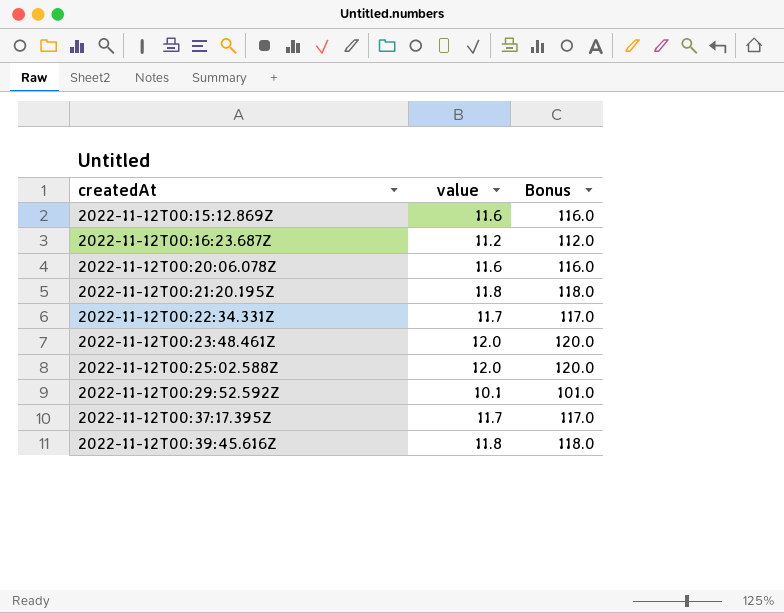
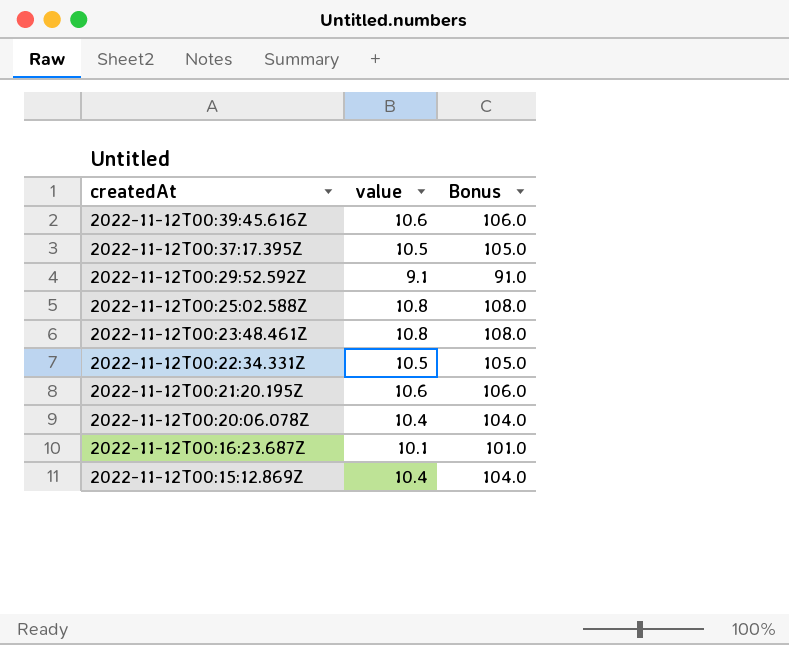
row order: createdAt ascending -> createdAt descending
2022-11-12T00:39:45.616Z | value: 11.8 -> 10.6
2022-11-12T00:39:45.616Z | Bonus: 118.0 -> 106.0
2022-11-12T00:37:17.395Z | value: 11.7 -> 10.5
2022-11-12T00:37:17.395Z | Bonus: 117.0 -> 105.0
2022-11-12T00:29:52.592Z | value: 10.1 -> 9.1
2022-11-12T00:29:52.592Z | Bonus: 101.0 -> 91.0
2022-11-12T00:25:02.588Z | value: 12.0 -> 10.8
2022-11-12T00:25:02.588Z | Bonus: 120.0 -> 108.0
2022-11-12T00:23:48.461Z | value: 12.0 -> 10.8
2022-11-12T00:23:48.461Z | Bonus: 120.0 -> 108.0
2022-11-12T00:22:34.331Z | value: 11.7 -> 10.5
2022-11-12T00:22:34.331Z | Bonus: 117.0 -> 105.0
2022-11-12T00:21:20.195Z | value: 11.8 -> 10.6
2022-11-12T00:21:20.195Z | Bonus: 118.0 -> 106.0
2022-11-12T00:20:06.078Z | value: 11.6 -> 10.4
2022-11-12T00:20:06.078Z | Bonus: 116.0 -> 104.0
2022-11-12T00:16:23.687Z | value: 11.2 -> 10.1
2022-11-12T00:16:23.687Z | Bonus: 112.0 -> 101.0
2022-11-12T00:15:12.869Z | value: 11.6 -> 10.4
2022-11-12T00:15:12.869Z | Bonus: 116.0 -> 104.0

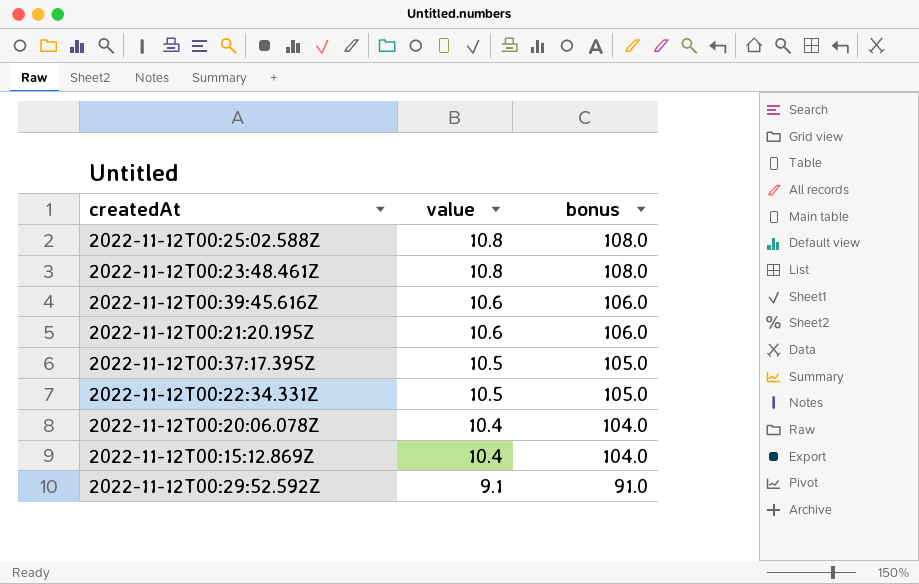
row order: createdAt descending -> value descending
column name: Bonus -> bonus
row 2022-11-12T00:16:23.687Z: 10.1 | 101.0 -> none

